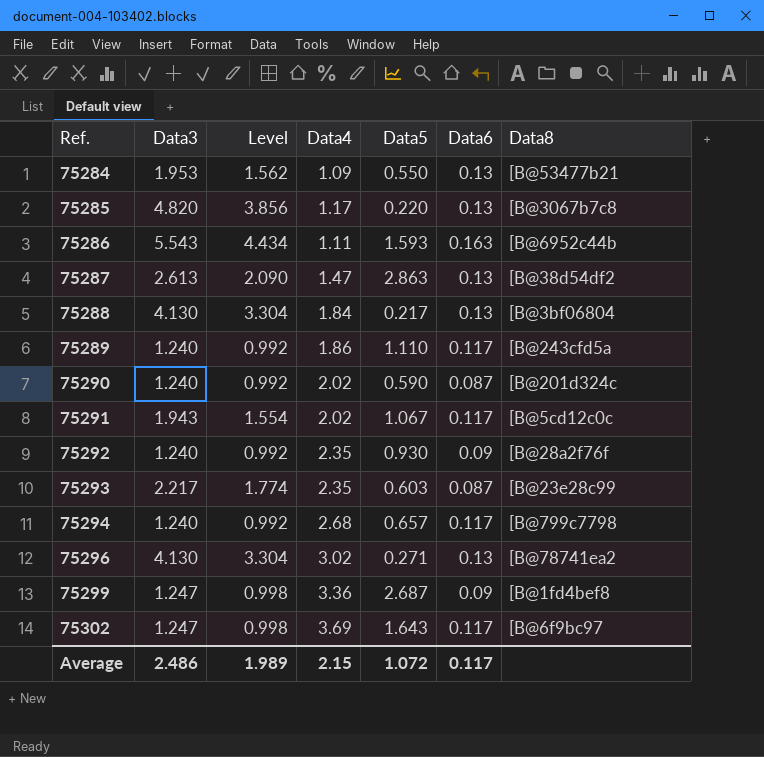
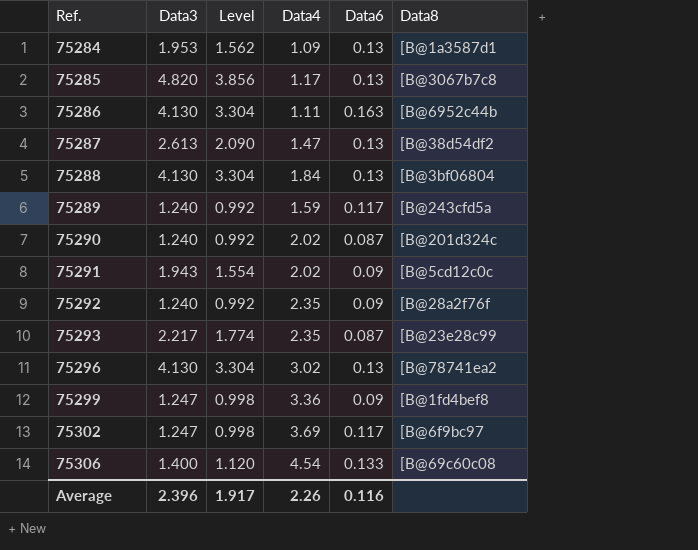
column Data5 | position: 5 -> none
row 75294: 1.240 | 0.992 | 2.68 | 0.657 | 0.117 | [B@799c7798 -> none
75284 | Data8: [B@53477b21 -> [B@1a3587d1
75286 | Data3: 5.543 -> 4.130
75286 | Level: 4.434 -> 3.304
75289 | Data4: 1.86 -> 1.59
75291 | Data6: 0.117 -> 0.09
row 75306: none -> 1.400 | 1.120 | 4.54 | 0.133 | [B@69c60c08
Average | Data3: 2.486 -> 2.396
Average | Level: 1.989 -> 1.917
Average | Data4: 2.15 -> 2.26
Average | Data6: 0.117 -> 0.116

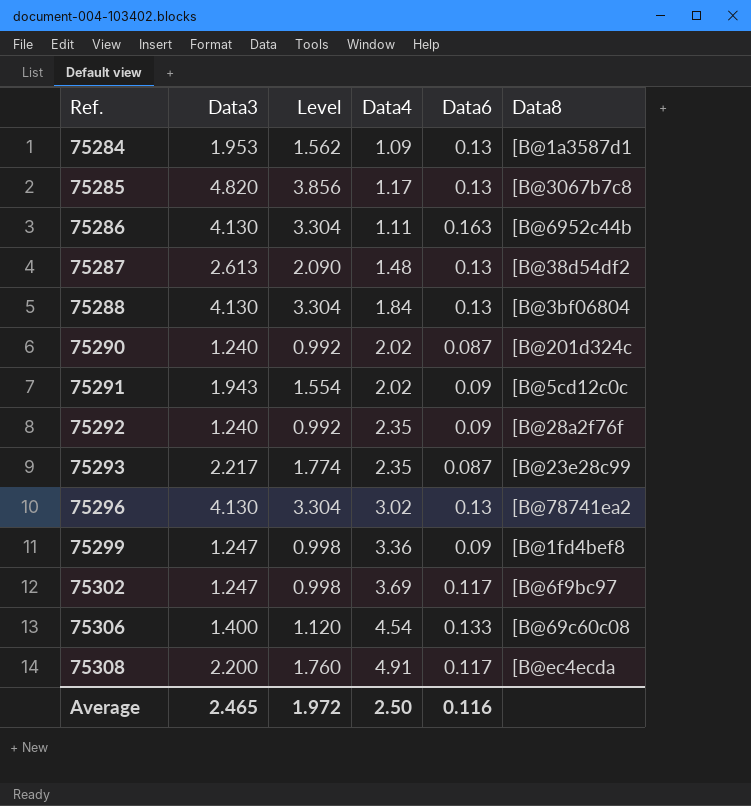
row 75289: 1.240 | 0.992 | 1.59 | 0.117 | [B@243cfd5a -> none
75287 | Data4: 1.47 -> 1.48
row 75308: none -> 2.200 | 1.760 | 4.91 | 0.117 | [B@ec4ecda
Average | Data3: 2.396 -> 2.465
Average | Level: 1.917 -> 1.972
Average | Data4: 2.26 -> 2.50

